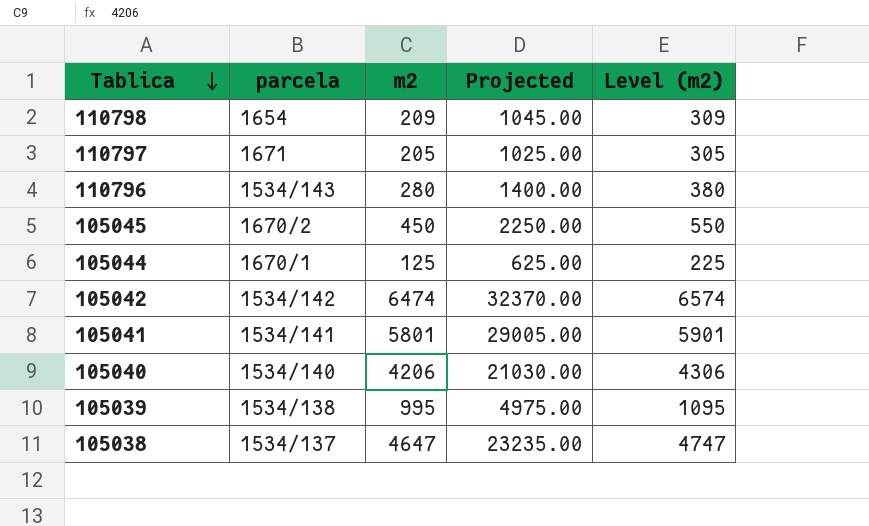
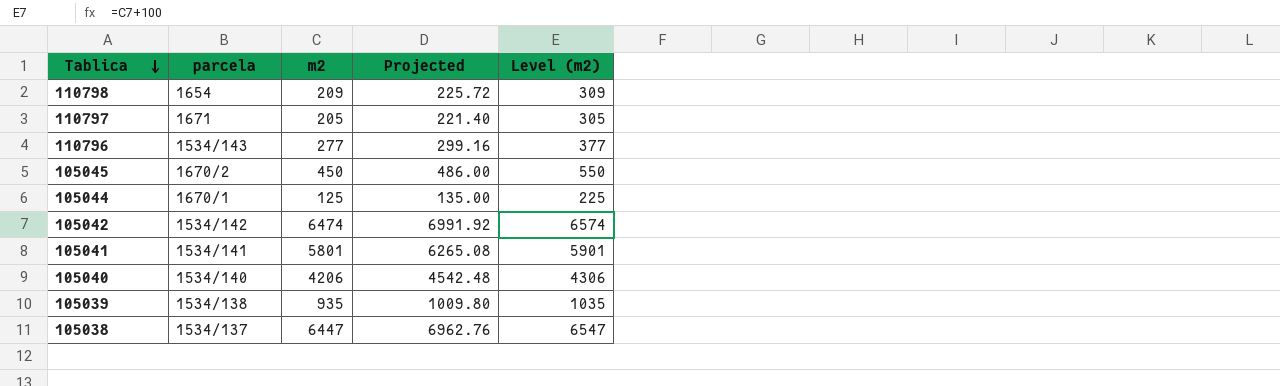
column Projected | formula: [m2] * 5 -> [m2] * 1.08
110796 | m2: 280 -> 277
110796 | Level (m2): 380 -> 377
105039 | m2: 995 -> 935
105039 | Level (m2): 1095 -> 1035
105038 | m2: 4647 -> 6447
105038 | Level (m2): 4747 -> 6547

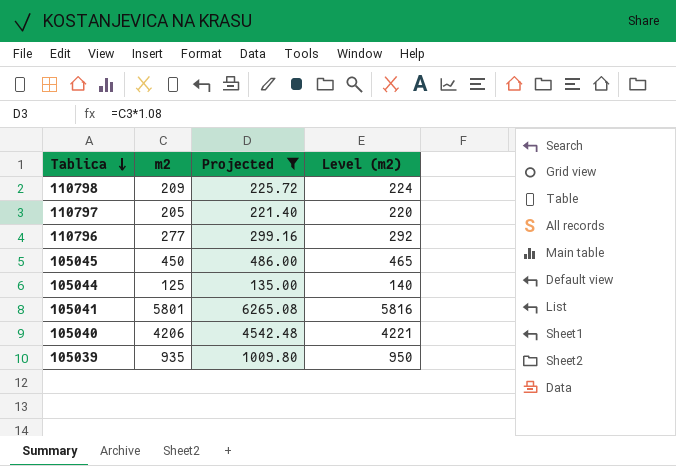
filter: none -> Projected <= 6265.08
column parcela | position: 2 -> none
column Level (m2) | formula: [m2] + 100 -> [m2] + 15

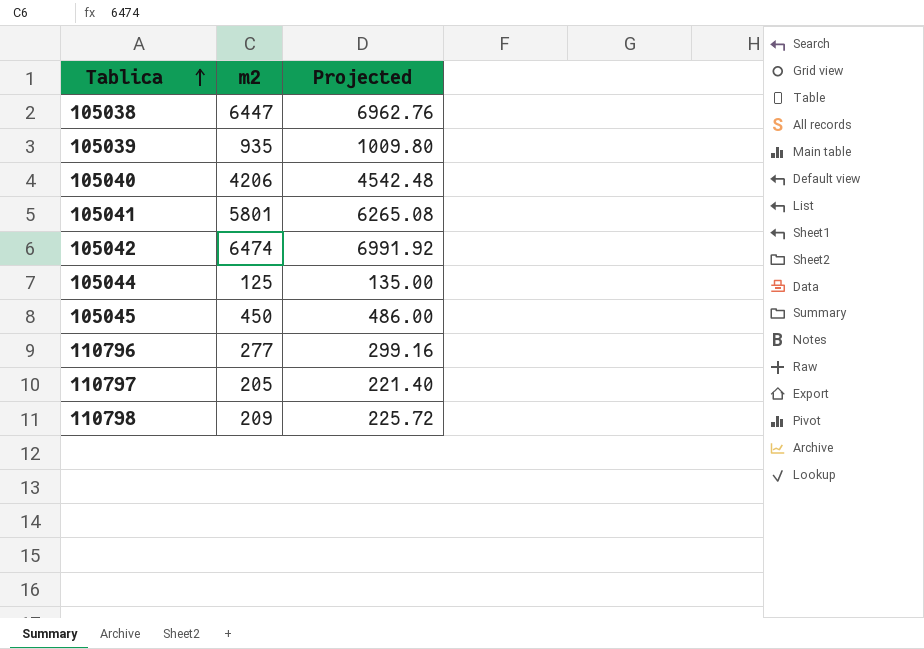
filter: Projected <= 6265.08 -> none
row order: Tablica descending -> Tablica ascending
column Level (m2) | formula: [m2] + 15 -> none

